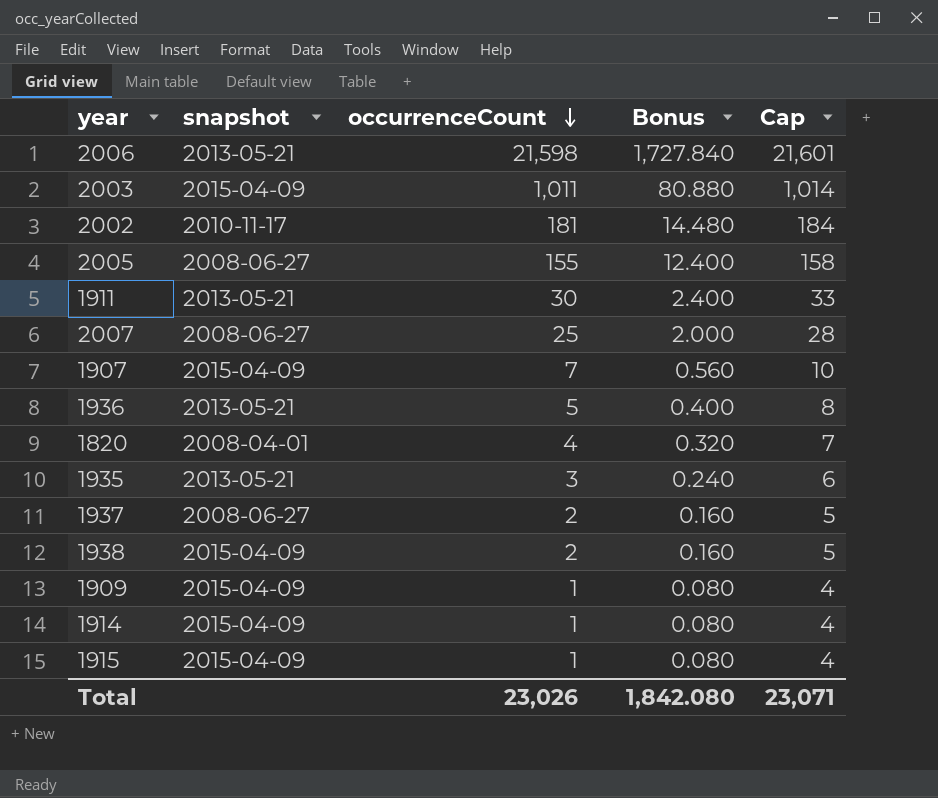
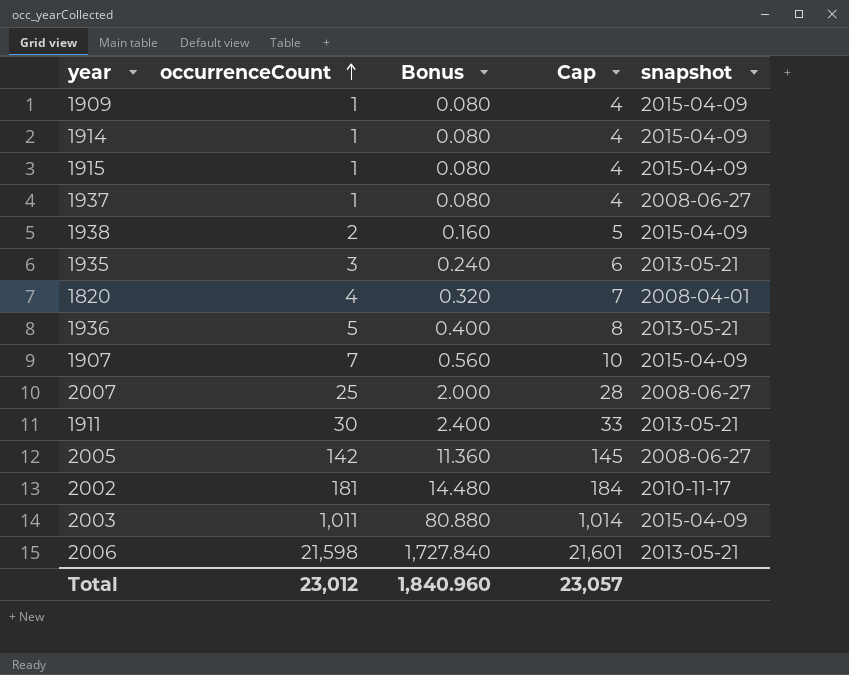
row order: occurrenceCount descending -> occurrenceCount ascending
column snapshot | position: 2 -> 5
1937 | occurrenceCount: 2 -> 1
1937 | Bonus: 0.160 -> 0.080
1937 | Cap: 5 -> 4
2005 | occurrenceCount: 155 -> 142
2005 | Bonus: 12.400 -> 11.360
2005 | Cap: 158 -> 145
Total | occurrenceCount: 23,026 -> 23,012
Total | Bonus: 1,842.080 -> 1,840.960
Total | Cap: 23,071 -> 23,057

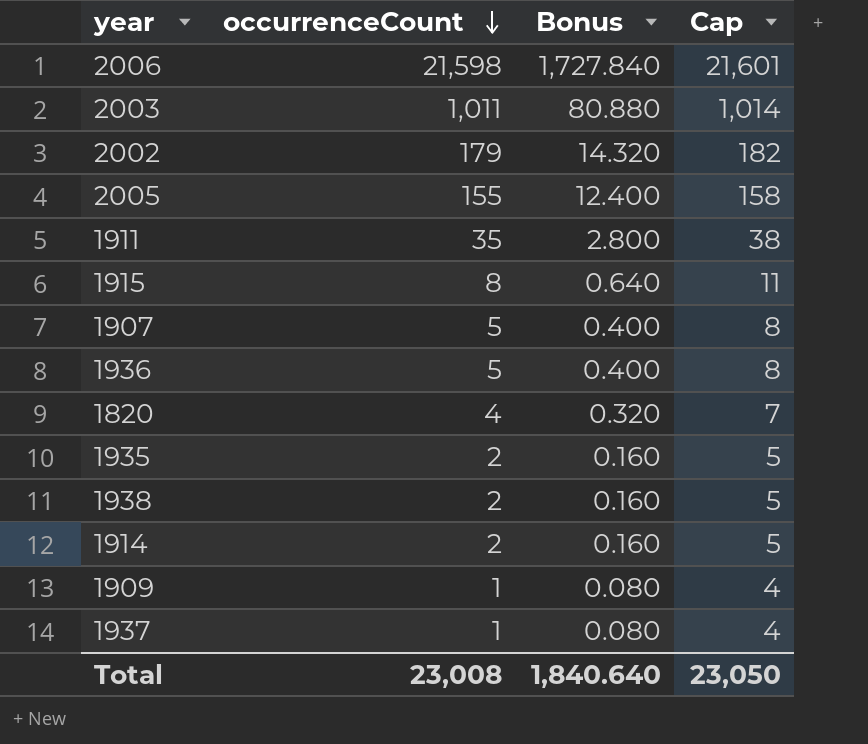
row order: occurrenceCount ascending -> occurrenceCount descending
column snapshot | position: 5 -> none
row 2007: 25 | 2.000 | 28 | 2008-06-27 -> none
2002 | occurrenceCount: 181 -> 179
2002 | Bonus: 14.480 -> 14.320
2002 | Cap: 184 -> 182
2005 | occurrenceCount: 142 -> 155
2005 | Bonus: 11.360 -> 12.400
2005 | Cap: 145 -> 158
1911 | occurrenceCount: 30 -> 35
1911 | Bonus: 2.400 -> 2.800
1911 | Cap: 33 -> 38
1915 | occurrenceCount: 1 -> 8
1915 | Bonus: 0.080 -> 0.640
1915 | Cap: 4 -> 11
1907 | occurrenceCount: 7 -> 5
1907 | Bonus: 0.560 -> 0.400
1907 | Cap: 10 -> 8
1935 | occurrenceCount: 3 -> 2
1935 | Bonus: 0.240 -> 0.160
1935 | Cap: 6 -> 5
1914 | occurrenceCount: 1 -> 2
1914 | Bonus: 0.080 -> 0.160
1914 | Cap: 4 -> 5
Total | occurrenceCount: 23,012 -> 23,008
Total | Bonus: 1,840.960 -> 1,840.640
Total | Cap: 23,057 -> 23,050

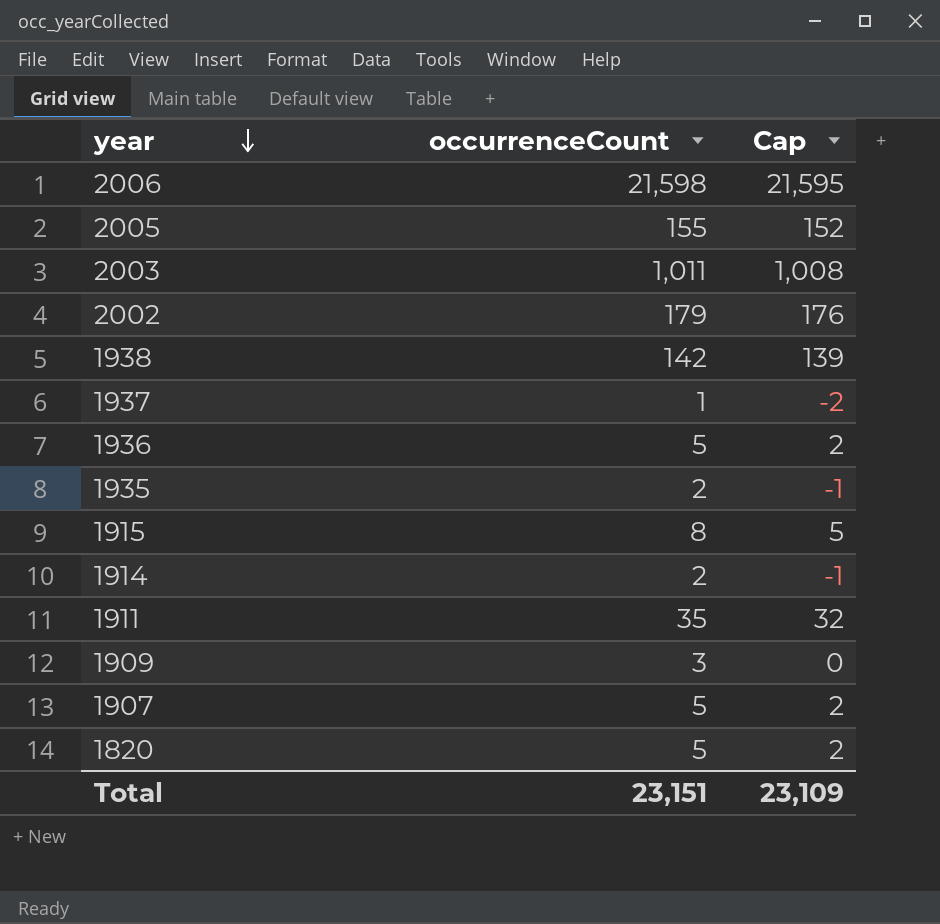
row order: occurrenceCount descending -> year descending
column Bonus | formula: [occurrenceCount] * 0.08 -> none
column Cap | formula: [occurrenceCount] + 3 -> [occurrenceCount] - 3
1938 | occurrenceCount: 2 -> 142
1909 | occurrenceCount: 1 -> 3
1820 | occurrenceCount: 4 -> 5
Total | occurrenceCount: 23,008 -> 23,151
Total | Cap: 23,050 -> 23,109

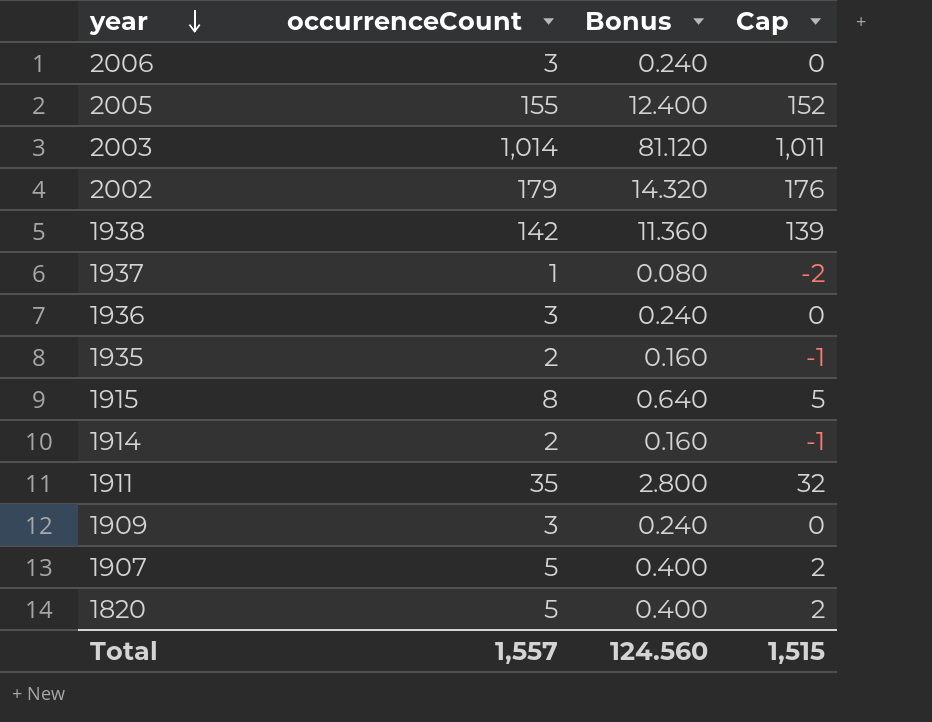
column Bonus | formula: none -> [occurrenceCount] * 0.08
2006 | occurrenceCount: 21,598 -> 3
2006 | Cap: 21,595 -> 0
2003 | occurrenceCount: 1,011 -> 1,014
2003 | Cap: 1,008 -> 1,011
1936 | occurrenceCount: 5 -> 3
1936 | Cap: 2 -> 0
Total | occurrenceCount: 23,151 -> 1,557
Total | Cap: 23,109 -> 1,515

